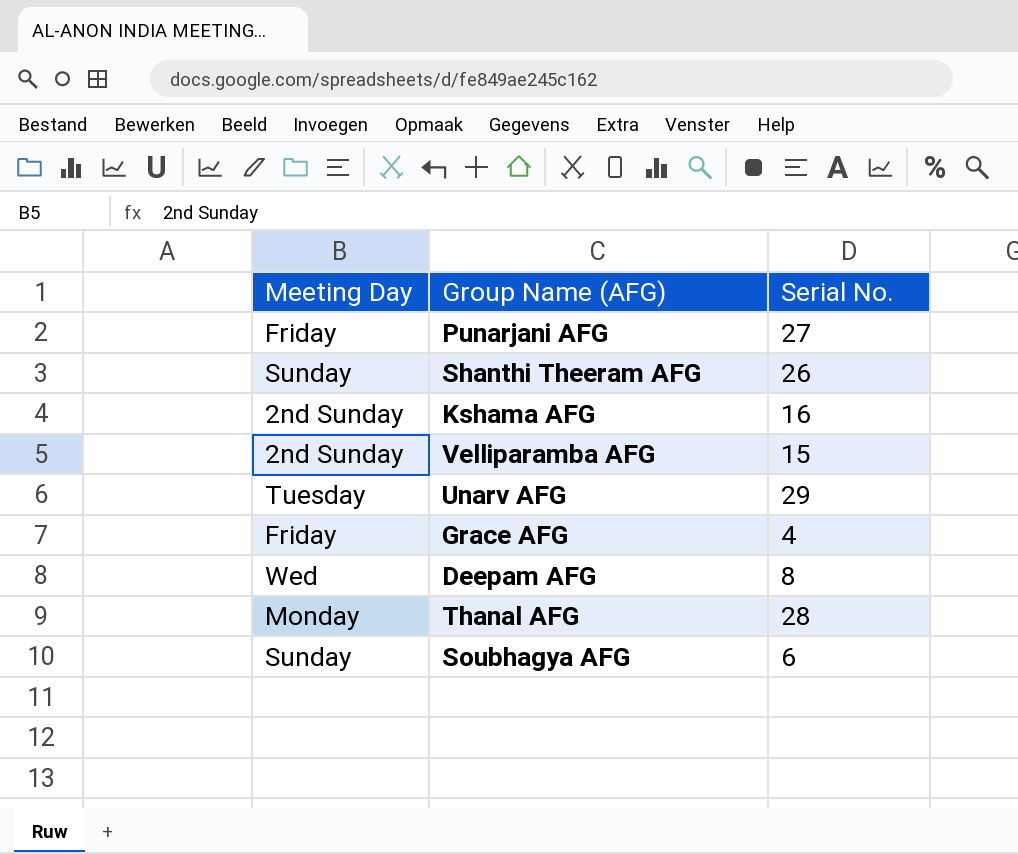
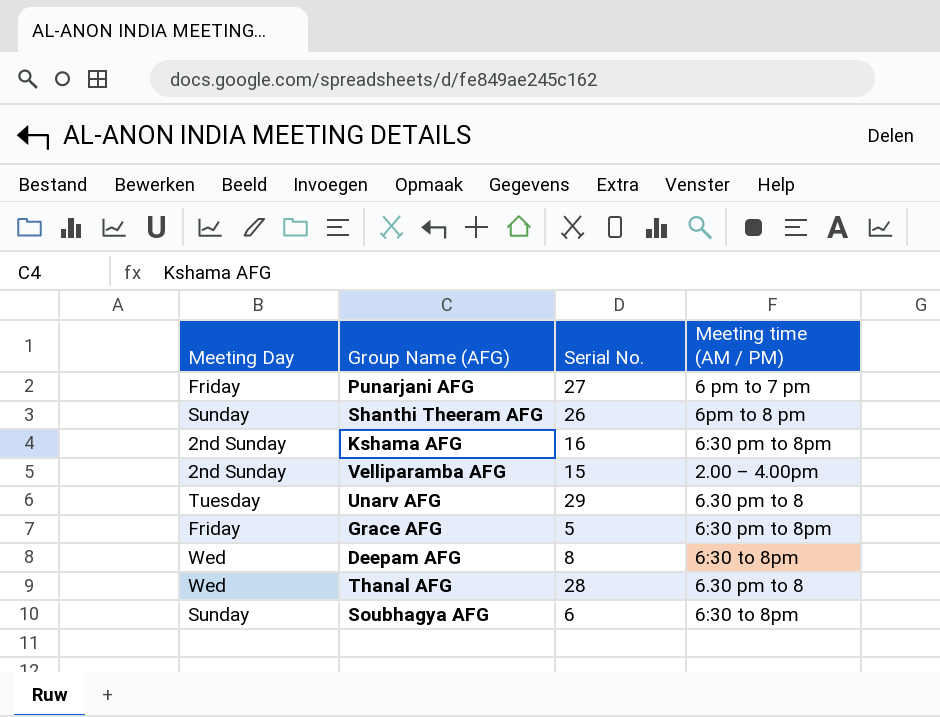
column Meeting time (AM / PM) | position: none -> 4
Grace AFG | Serial No.: 4 -> 5
Thanal AFG | Meeting Day: Monday -> Wed

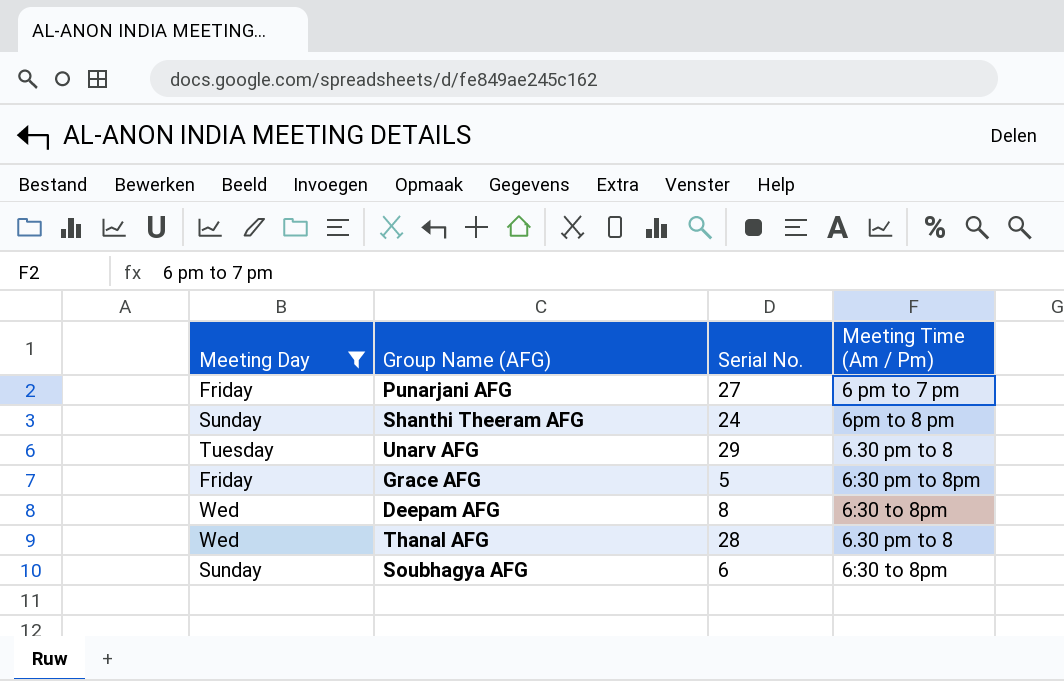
filter: none -> Meeting Day != 2nd Sunday
column name: Meeting time (AM / PM) -> Meeting Time (Am / Pm)
Shanthi Theeram AFG | Serial No.: 26 -> 24

